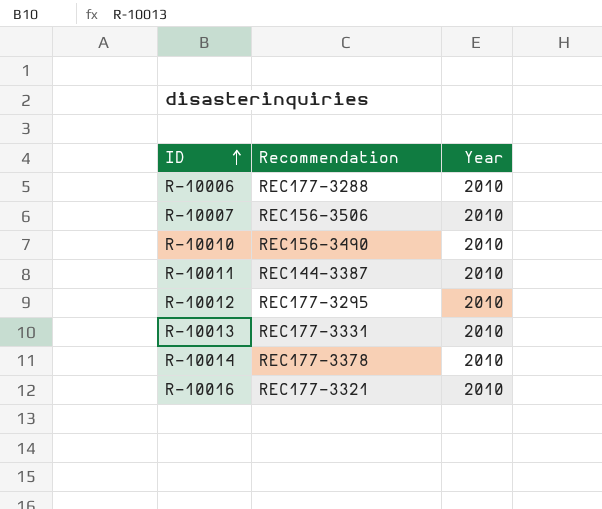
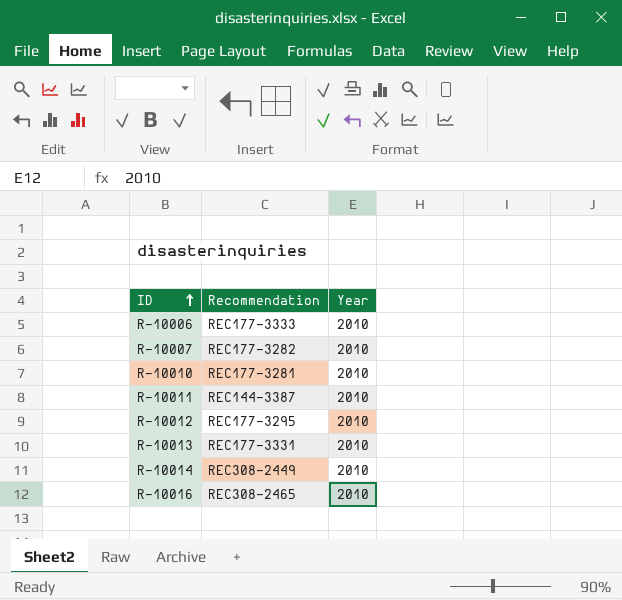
R-10006 | Recommendation: REC177-3288 -> REC177-3333
R-10007 | Recommendation: REC156-3506 -> REC177-3282
R-10010 | Recommendation: REC156-3490 -> REC177-3281
R-10014 | Recommendation: REC177-3378 -> REC308-2449
R-10016 | Recommendation: REC177-3321 -> REC308-2465

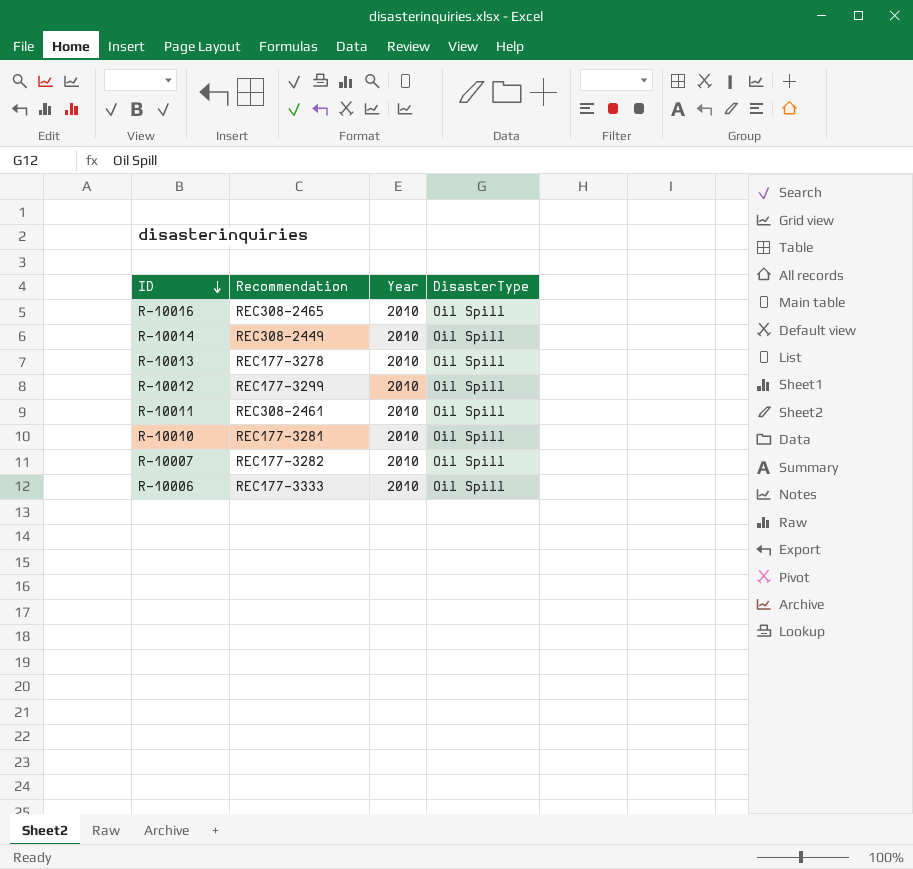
row order: ID ascending -> ID descending
column DisasterType | position: none -> 4
R-10013 | Recommendation: REC177-3331 -> REC177-3278
R-10012 | Recommendation: REC177-3295 -> REC177-3299
R-10011 | Recommendation: REC144-3387 -> REC308-2461

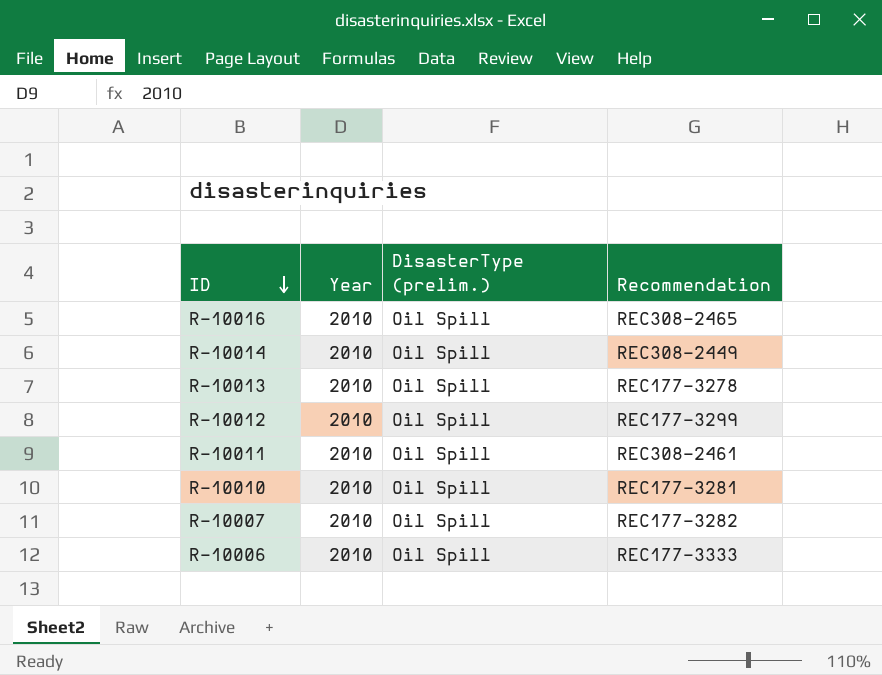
column name: DisasterType -> DisasterType (prelim.)
column Recommendation | position: 2 -> 4

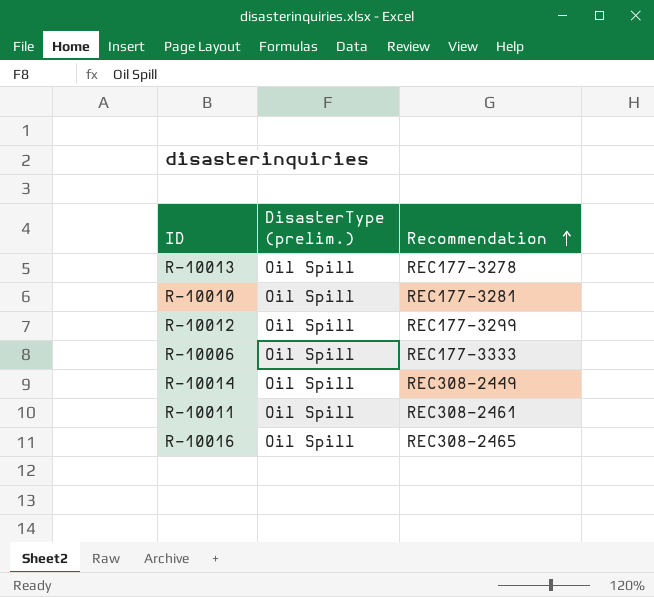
row order: ID descending -> Recommendation ascending
column Year | position: 2 -> none
row R-10007: 2010 | Oil Spill | REC177-3282 -> none

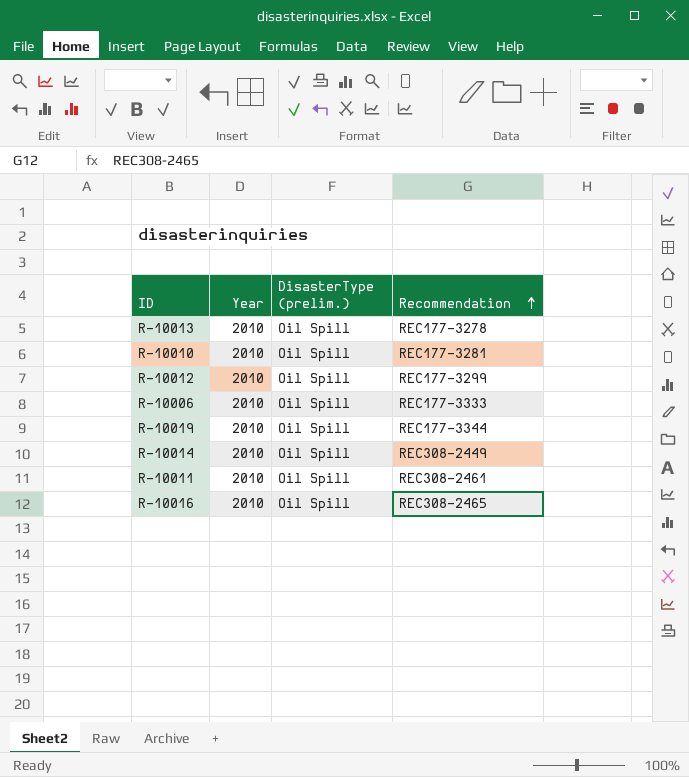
column Year | position: none -> 2
row R-10019: none -> 2010 | Oil Spill | REC177-3344

